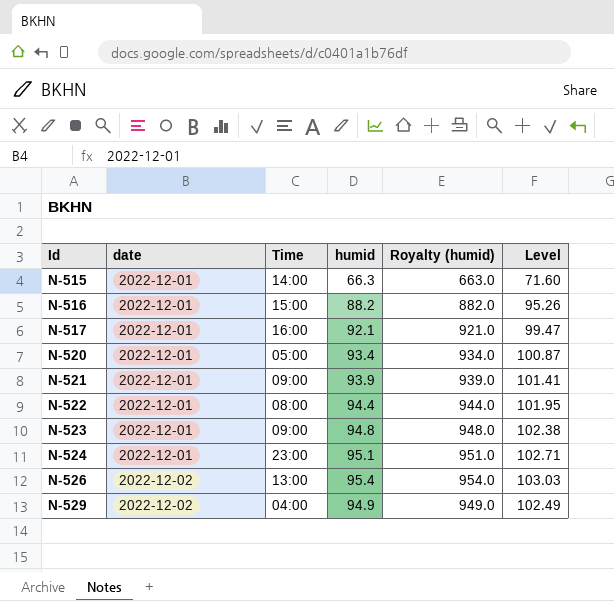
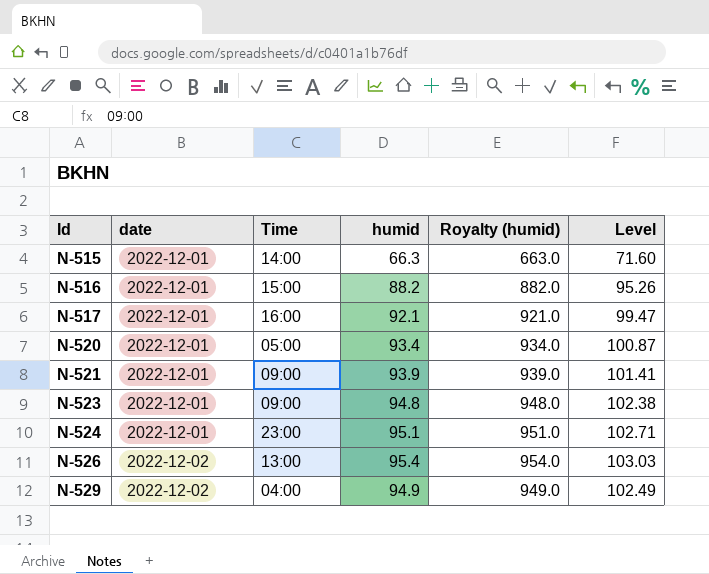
row N-522: 2022-12-01 | 08:00 | 94.4 | 944.0 | 101.95 -> none

